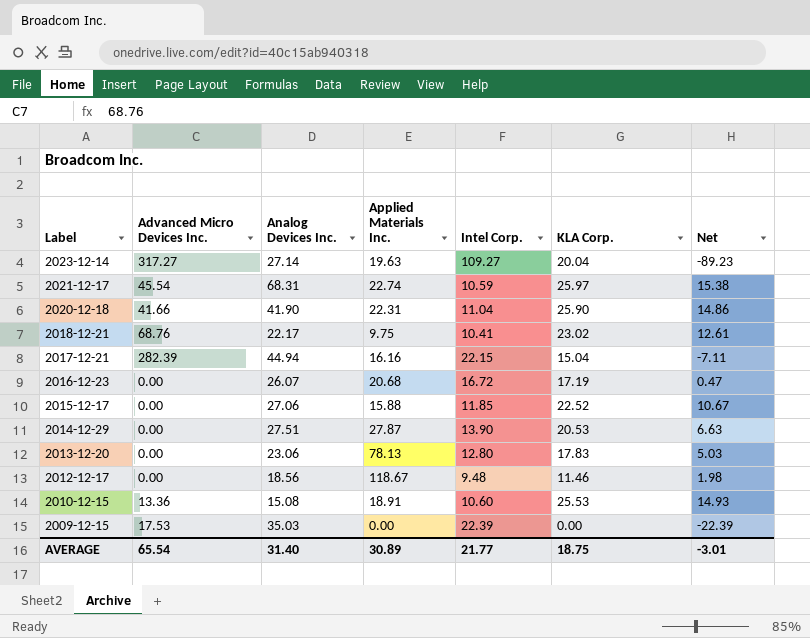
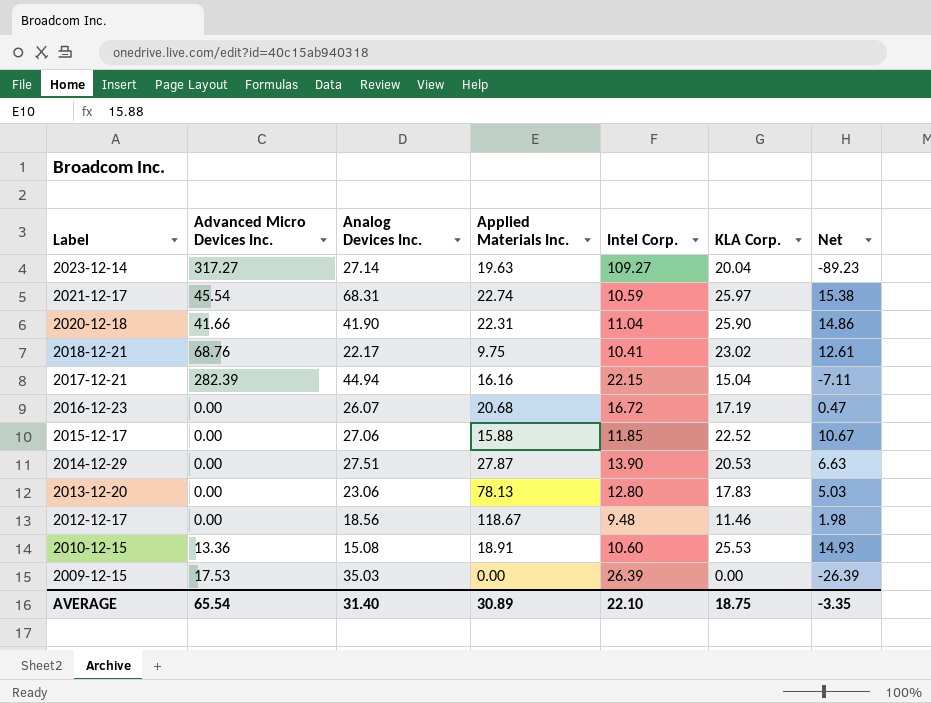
2009-12-15 | Intel Corp.: 22.39 -> 26.39
2009-12-15 | Net: -22.39 -> -26.39
AVERAGE | Intel Corp.: 21.77 -> 22.10
AVERAGE | Net: -3.01 -> -3.35

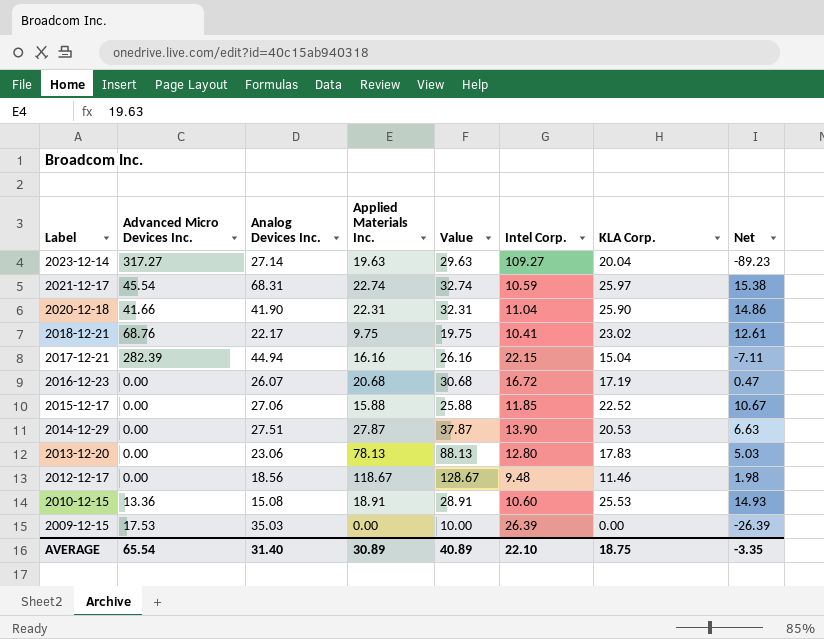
column Value | formula: none -> [Applied Materials Inc.] + 10

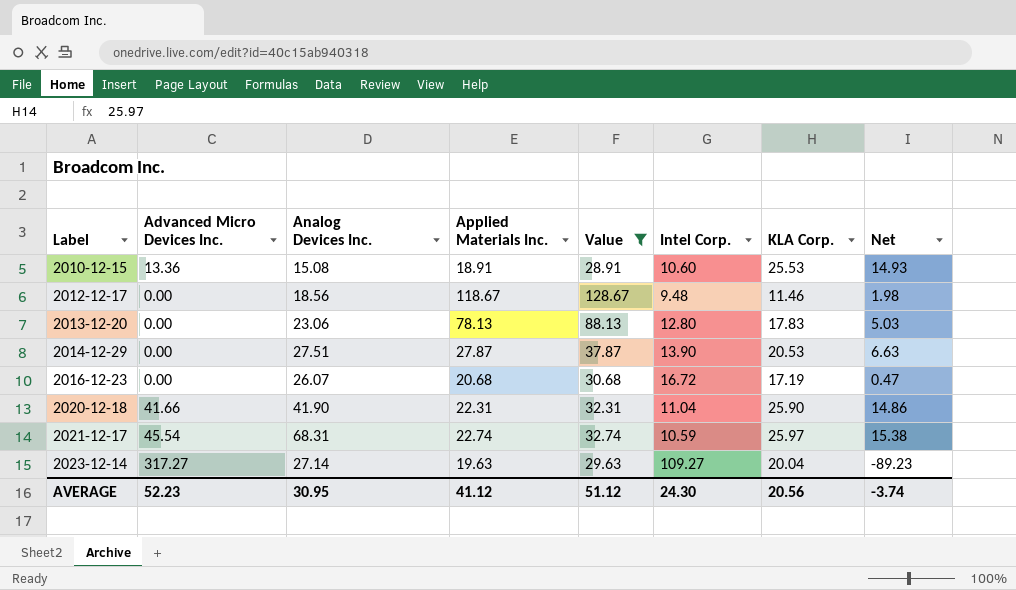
filter: none -> Value >= 28.91
row order: Label descending -> Label ascending
AVERAGE | Advanced Micro Devices Inc.: 65.54 -> 52.23
AVERAGE | Analog Devices Inc.: 31.40 -> 30.95
AVERAGE | Applied Materials Inc.: 30.89 -> 41.12
AVERAGE | Value: 40.89 -> 51.12
AVERAGE | Intel Corp.: 22.10 -> 24.30
AVERAGE | KLA Corp.: 18.75 -> 20.56
AVERAGE | Net: -3.35 -> -3.74

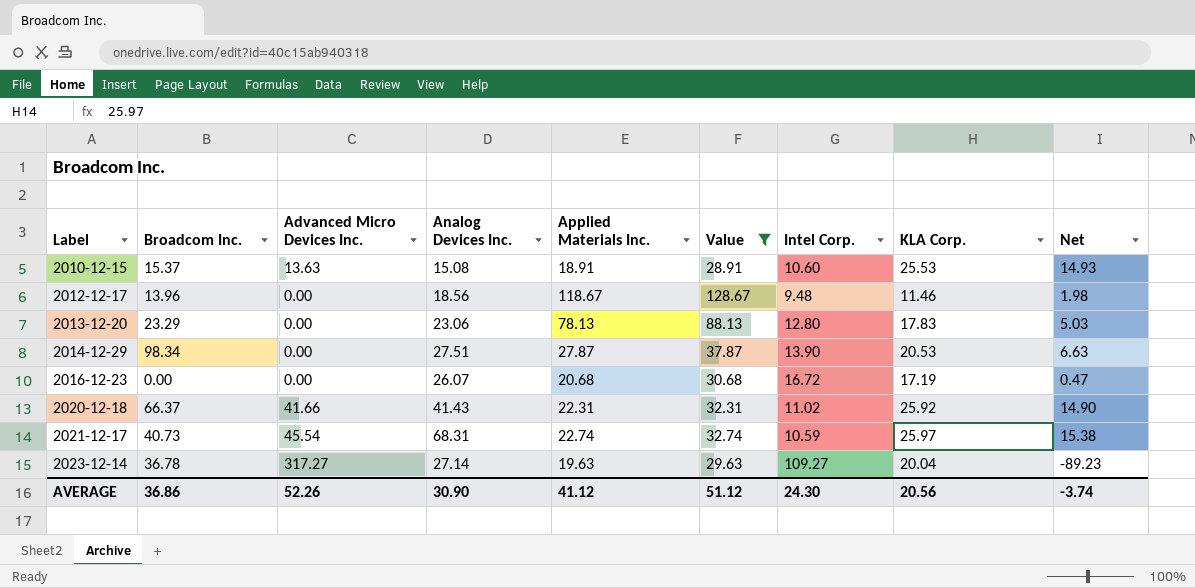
column Broadcom Inc. | position: none -> 2
2010-12-15 | Advanced Micro Devices Inc.: 13.36 -> 13.63
2020-12-18 | Analog Devices Inc.: 41.90 -> 41.43
2020-12-18 | Intel Corp.: 11.04 -> 11.02
2020-12-18 | KLA Corp.: 25.90 -> 25.92
2020-12-18 | Net: 14.86 -> 14.90
AVERAGE | Advanced Micro Devices Inc.: 52.23 -> 52.26
AVERAGE | Analog Devices Inc.: 30.95 -> 30.90

